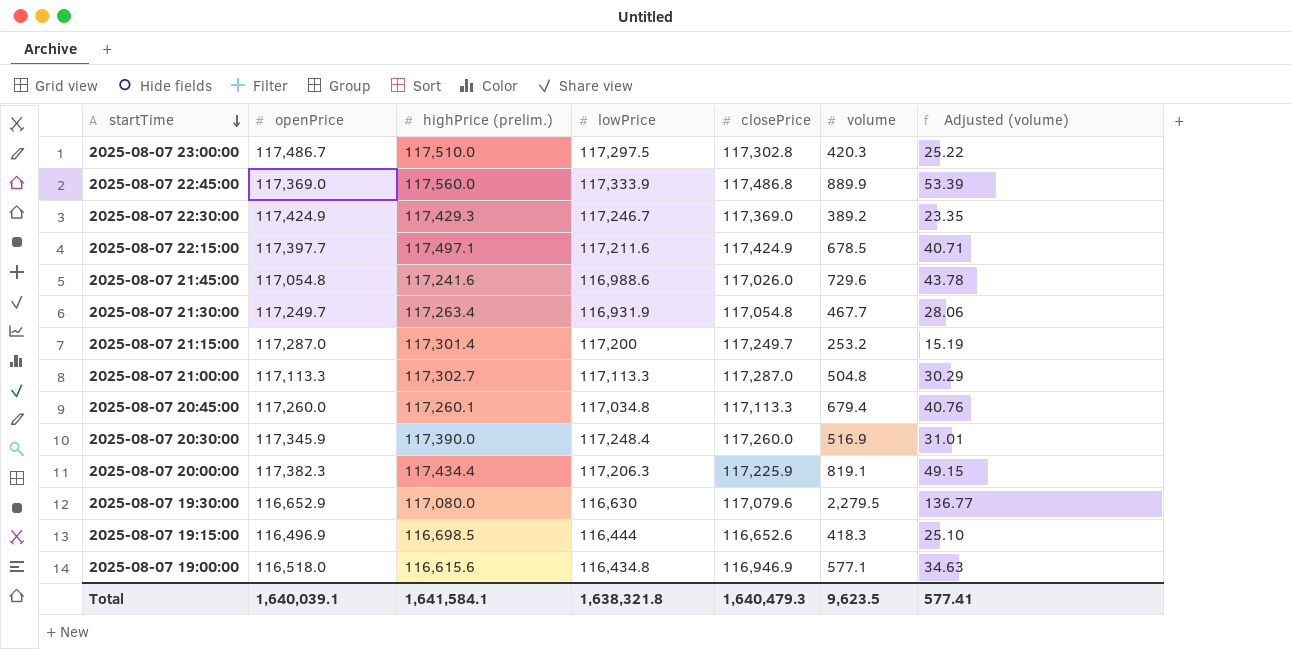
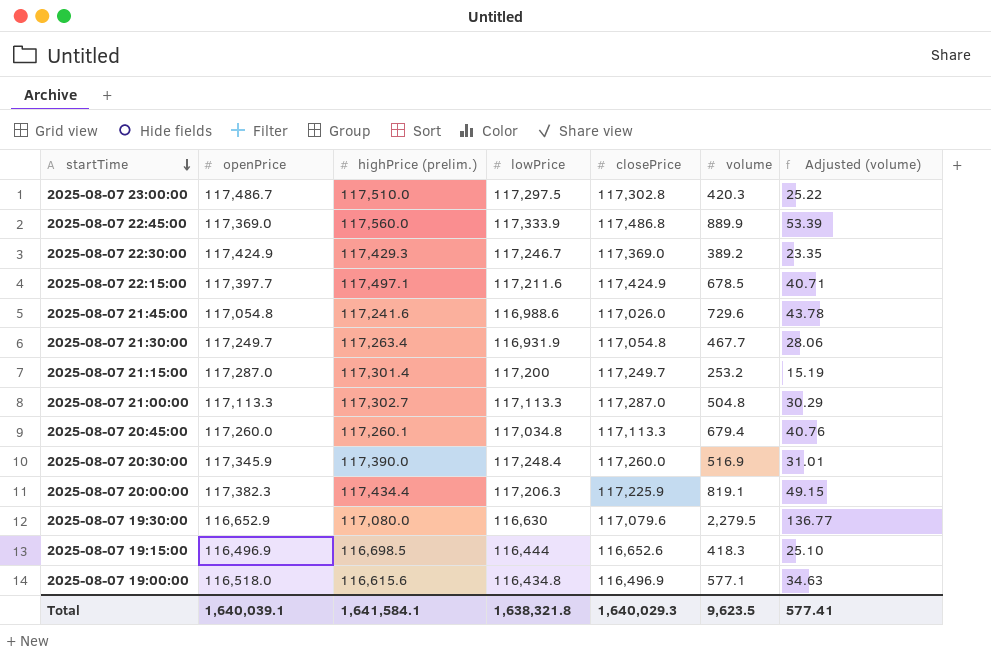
2025-08-07 19:00:00 | closePrice: 116,946.9 -> 116,496.9
Total | closePrice: 1,640,479.3 -> 1,640,029.3

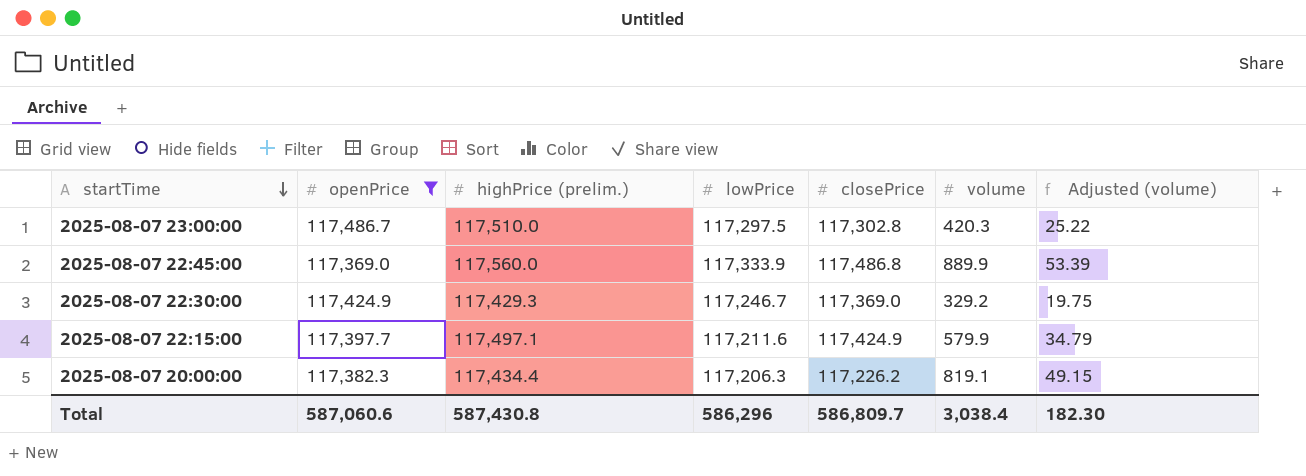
filter: none -> openPrice >= 117,369.0
2025-08-07 22:30:00 | volume: 389.2 -> 329.2
2025-08-07 22:30:00 | Adjusted (volume): 23.35 -> 19.75
2025-08-07 22:15:00 | volume: 678.5 -> 579.9
2025-08-07 22:15:00 | Adjusted (volume): 40.71 -> 34.79
2025-08-07 20:00:00 | closePrice: 117,225.9 -> 117,226.2
Total | openPrice: 1,640,039.1 -> 587,060.6
Total | highPrice (prelim.): 1,641,584.1 -> 587,430.8
Total | lowPrice: 1,638,321.8 -> 586,296
Total | closePrice: 1,640,029.3 -> 586,809.7
Total | volume: 9,623.5 -> 3,038.4
Total | Adjusted (volume): 577.41 -> 182.30

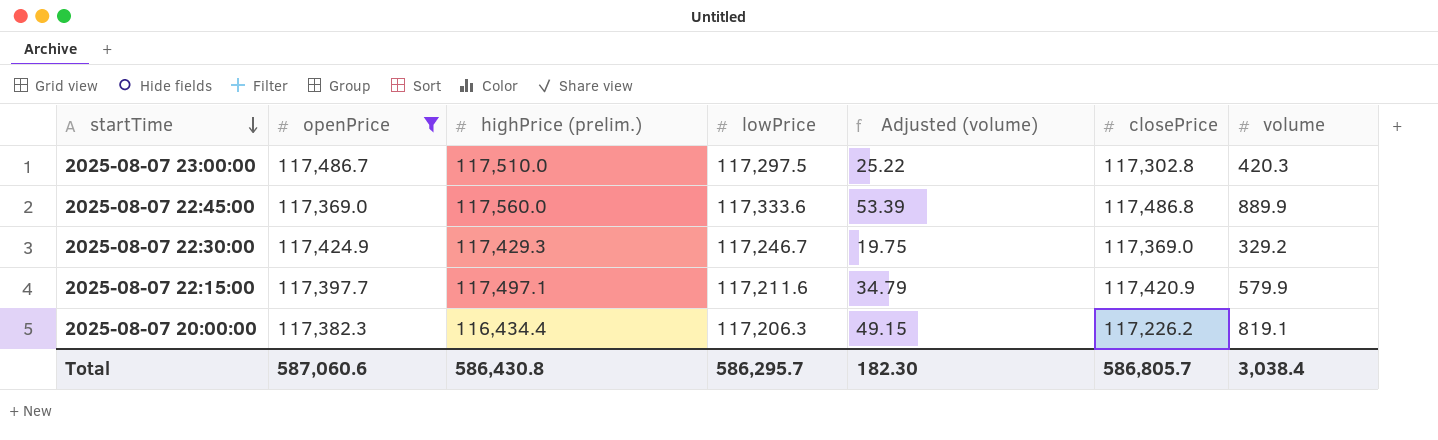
column Adjusted (volume) | position: 7 -> 5
2025-08-07 22:45:00 | lowPrice: 117,333.9 -> 117,333.6
2025-08-07 22:15:00 | closePrice: 117,424.9 -> 117,420.9
2025-08-07 20:00:00 | highPrice (prelim.): 117,434.4 -> 116,434.4
Total | highPrice (prelim.): 587,430.8 -> 586,430.8
Total | lowPrice: 586,296 -> 586,295.7
Total | closePrice: 586,809.7 -> 586,805.7

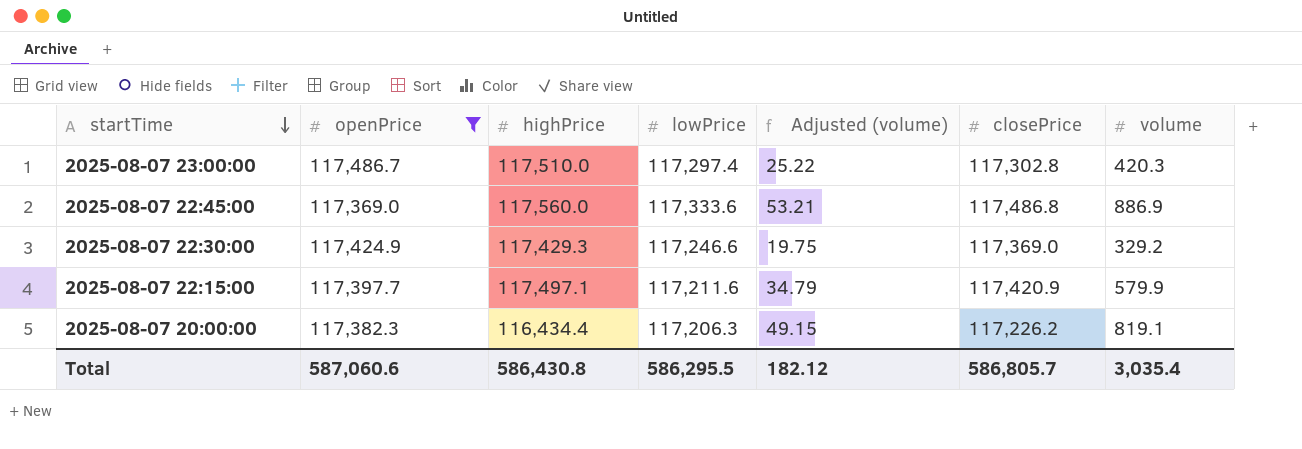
column name: highPrice (prelim.) -> highPrice
2025-08-07 23:00:00 | lowPrice: 117,297.5 -> 117,297.4
2025-08-07 22:45:00 | Adjusted (volume): 53.39 -> 53.21
2025-08-07 22:45:00 | volume: 889.9 -> 886.9
2025-08-07 22:30:00 | lowPrice: 117,246.7 -> 117,246.6
Total | lowPrice: 586,295.7 -> 586,295.5
Total | Adjusted (volume): 182.30 -> 182.12
Total | volume: 3,038.4 -> 3,035.4

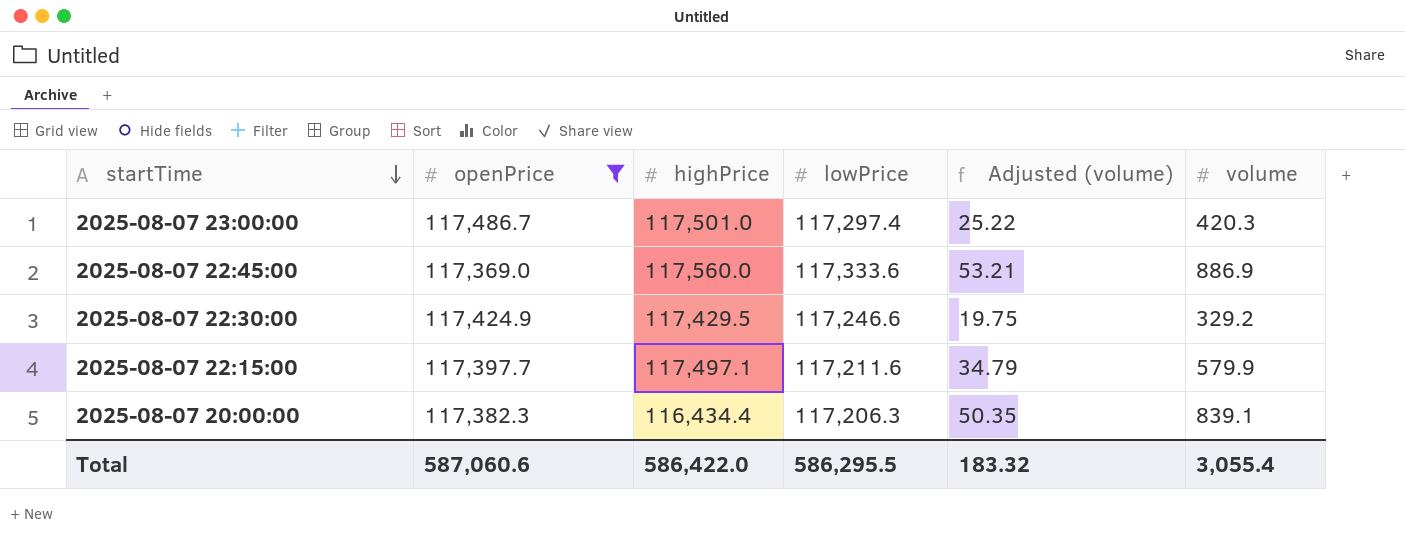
column closePrice | position: 6 -> none
2025-08-07 23:00:00 | highPrice: 117,510.0 -> 117,501.0
2025-08-07 22:30:00 | highPrice: 117,429.3 -> 117,429.5
2025-08-07 20:00:00 | Adjusted (volume): 49.15 -> 50.35
2025-08-07 20:00:00 | volume: 819.1 -> 839.1
Total | highPrice: 586,430.8 -> 586,422.0
Total | Adjusted (volume): 182.12 -> 183.32
Total | volume: 3,035.4 -> 3,055.4

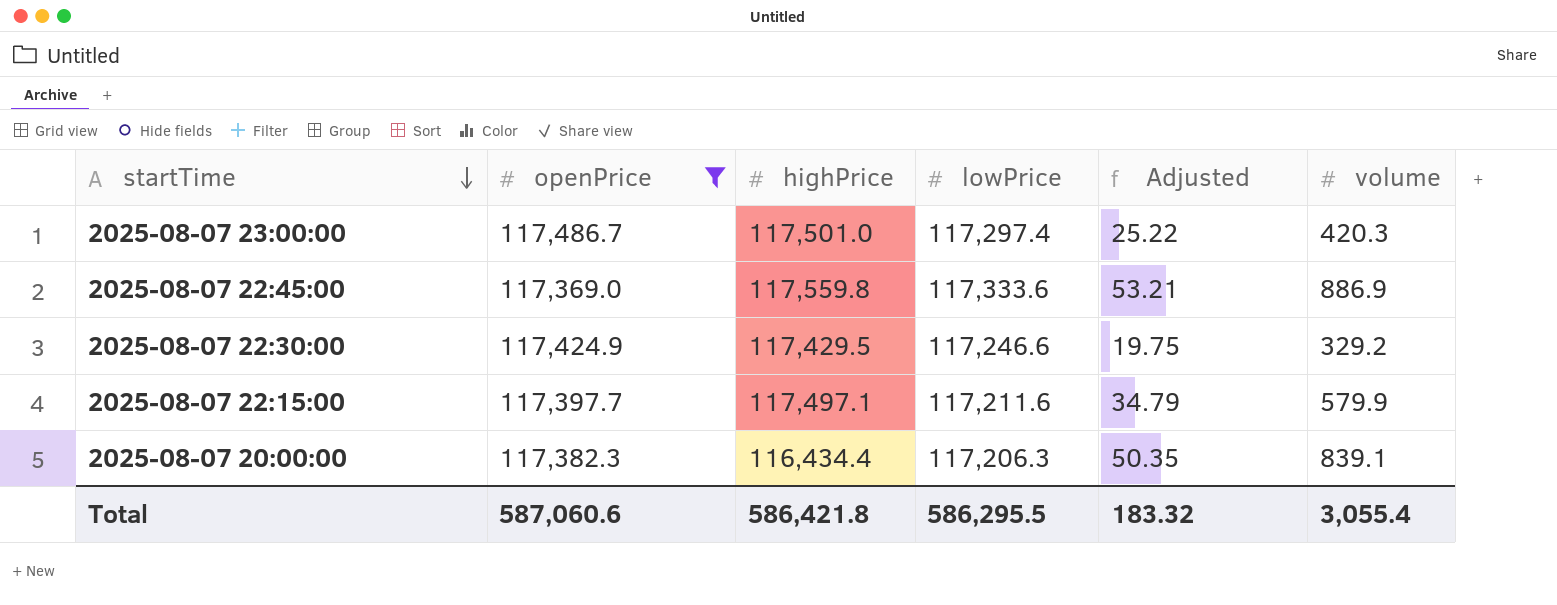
column name: Adjusted (volume) -> Adjusted
2025-08-07 22:45:00 | highPrice: 117,560.0 -> 117,559.8
Total | highPrice: 586,422.0 -> 586,421.8

